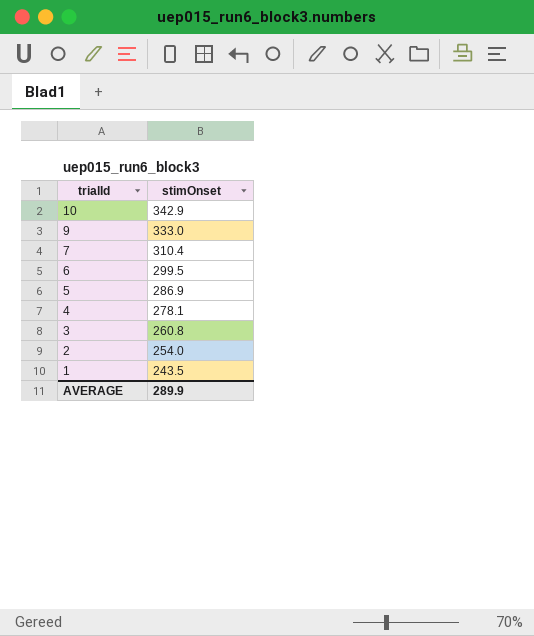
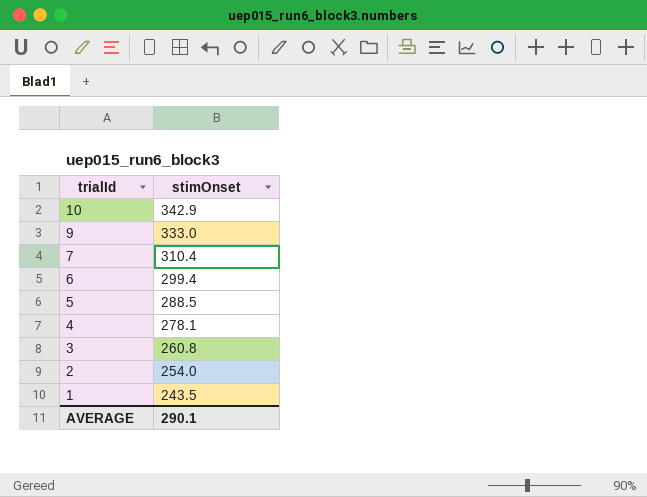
6 | stimOnset: 299.5 -> 299.4
5 | stimOnset: 286.9 -> 288.5
AVERAGE | stimOnset: 289.9 -> 290.1

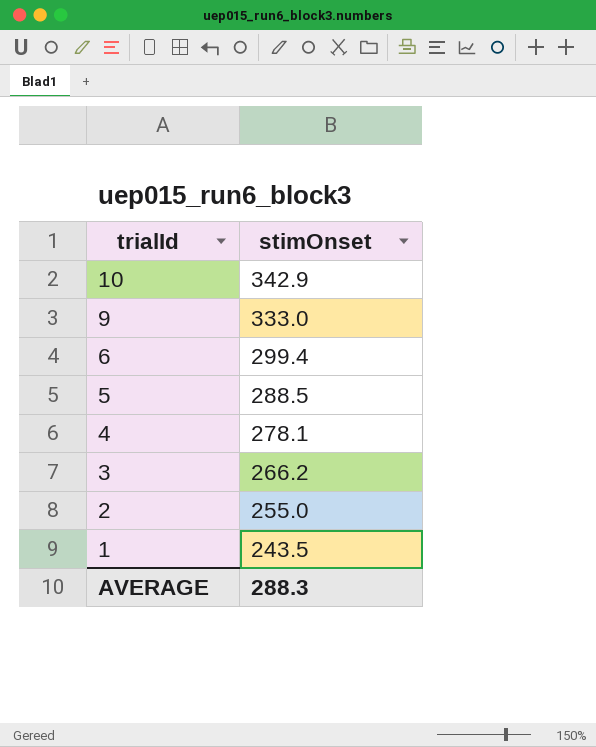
row 7: 310.4 -> none
3 | stimOnset: 260.8 -> 266.2
2 | stimOnset: 254.0 -> 255.0
AVERAGE | stimOnset: 290.1 -> 288.3

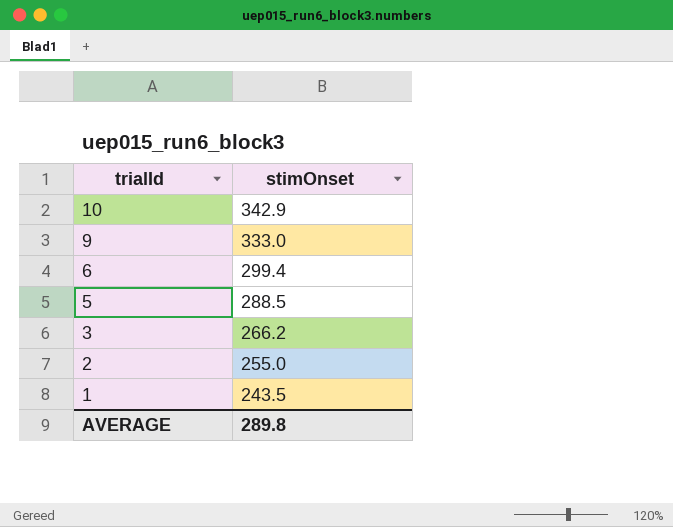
row 4: 278.1 -> none
AVERAGE | stimOnset: 288.3 -> 289.8

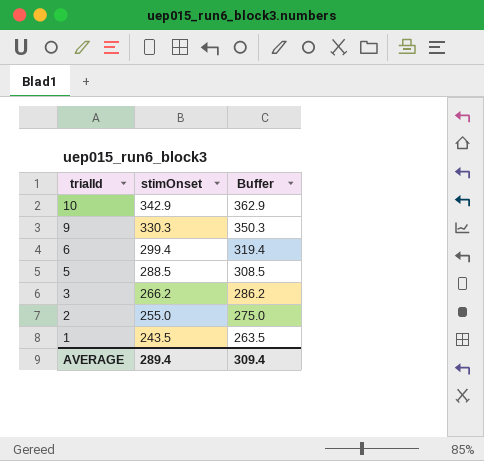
column Buffer | formula: none -> [stimOnset] + 20
9 | stimOnset: 333.0 -> 330.3
AVERAGE | stimOnset: 289.8 -> 289.4

